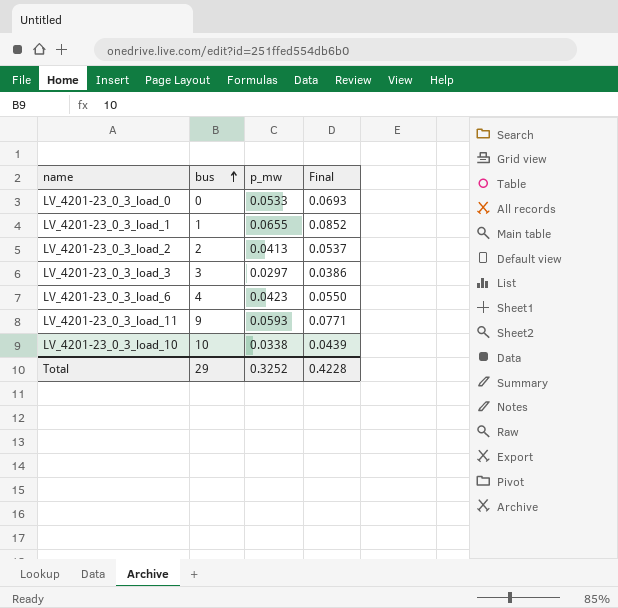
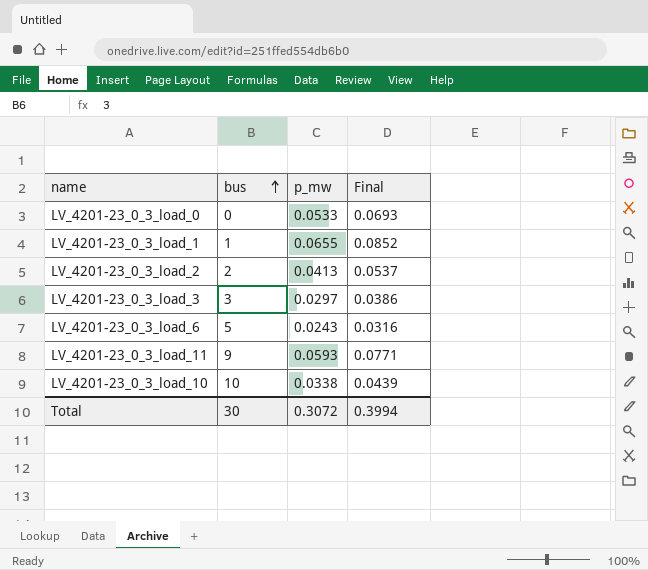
LV_4201-23_0_3_load_6 | bus: 4 -> 5
LV_4201-23_0_3_load_6 | p_mw: 0.0423 -> 0.0243
LV_4201-23_0_3_load_6 | Final: 0.0550 -> 0.0316
Total | bus: 29 -> 30
Total | p_mw: 0.3252 -> 0.3072
Total | Final: 0.4228 -> 0.3994

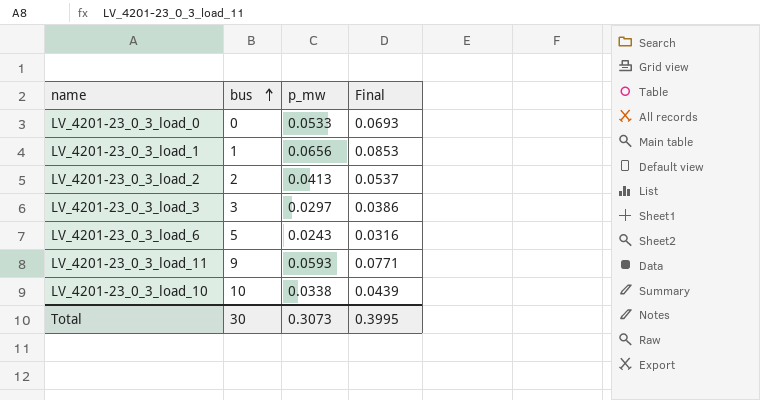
LV_4201-23_0_3_load_1 | p_mw: 0.0655 -> 0.0656
LV_4201-23_0_3_load_1 | Final: 0.0852 -> 0.0853
Total | p_mw: 0.3072 -> 0.3073
Total | Final: 0.3994 -> 0.3995

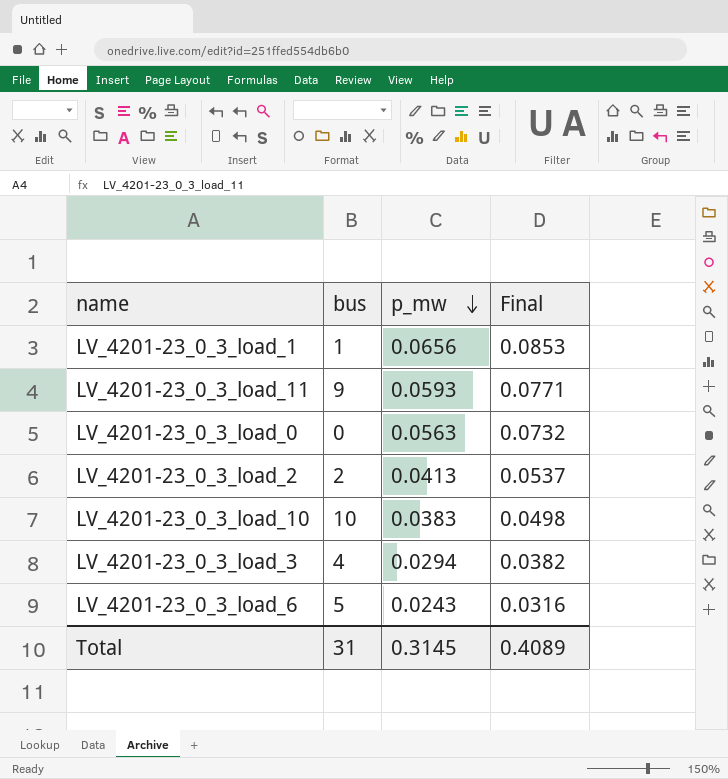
row order: bus ascending -> p_mw descending
LV_4201-23_0_3_load_0 | p_mw: 0.0533 -> 0.0563
LV_4201-23_0_3_load_0 | Final: 0.0693 -> 0.0732
LV_4201-23_0_3_load_10 | p_mw: 0.0338 -> 0.0383
LV_4201-23_0_3_load_10 | Final: 0.0439 -> 0.0498
LV_4201-23_0_3_load_3 | bus: 3 -> 4
LV_4201-23_0_3_load_3 | p_mw: 0.0297 -> 0.0294
LV_4201-23_0_3_load_3 | Final: 0.0386 -> 0.0382
Total | bus: 30 -> 31
Total | p_mw: 0.3073 -> 0.3145
Total | Final: 0.3995 -> 0.4089

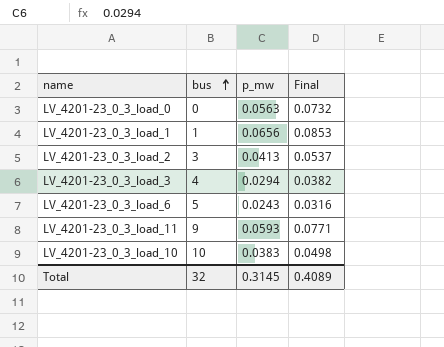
row order: p_mw descending -> bus ascending
LV_4201-23_0_3_load_2 | bus: 2 -> 3
Total | bus: 31 -> 32

